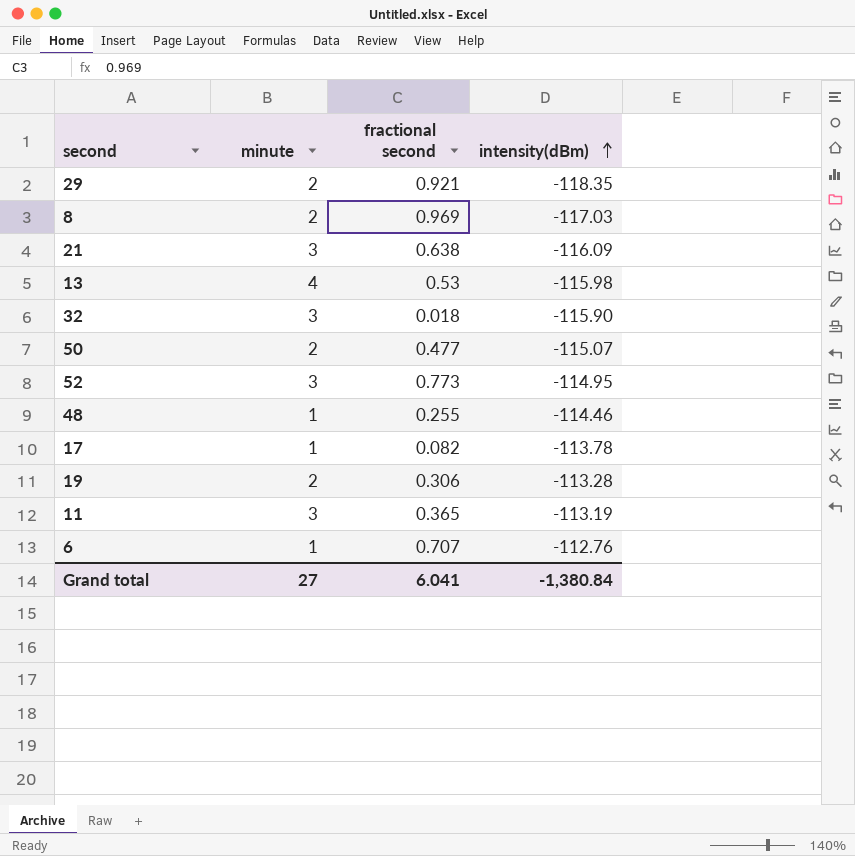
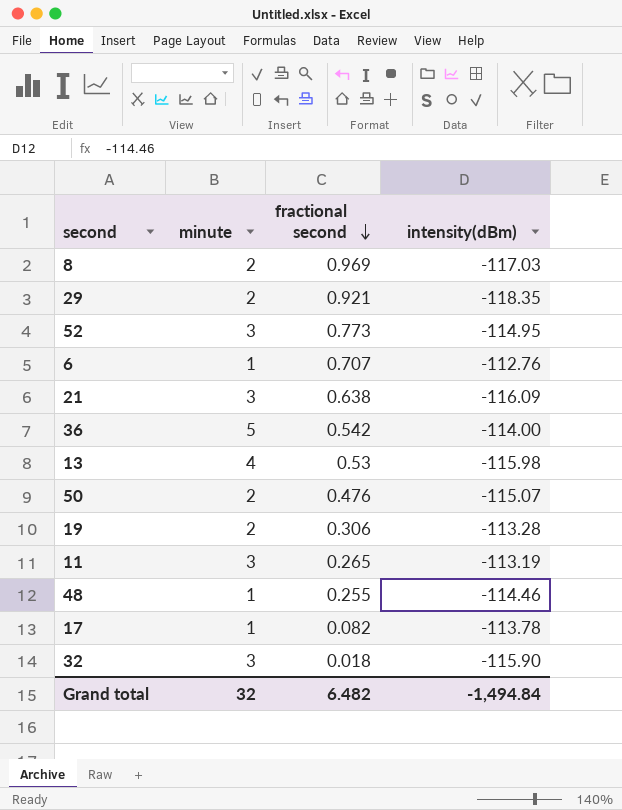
row order: intensity(dBm) ascending -> fractional second descending
row 36: none -> 5 | 0.542 | -114.00
50 | fractional second: 0.477 -> 0.476
11 | fractional second: 0.365 -> 0.265
Grand total | minute: 27 -> 32
Grand total | fractional second: 6.041 -> 6.482
Grand total | intensity(dBm): -1,380.84 -> -1,494.84

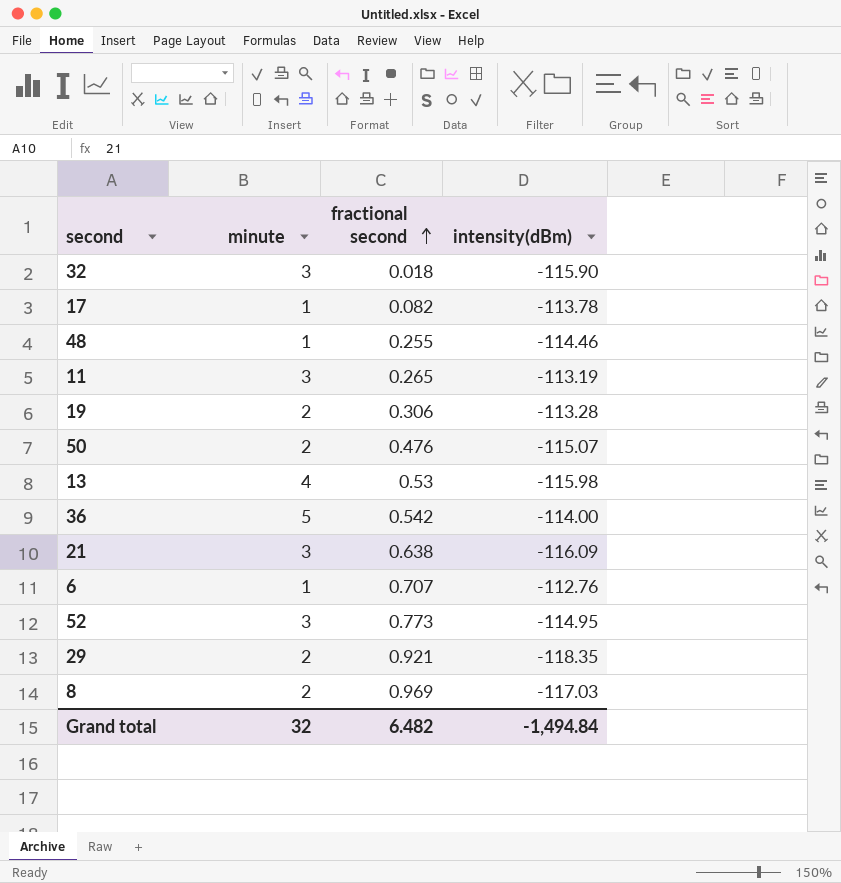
row order: fractional second descending -> fractional second ascending

